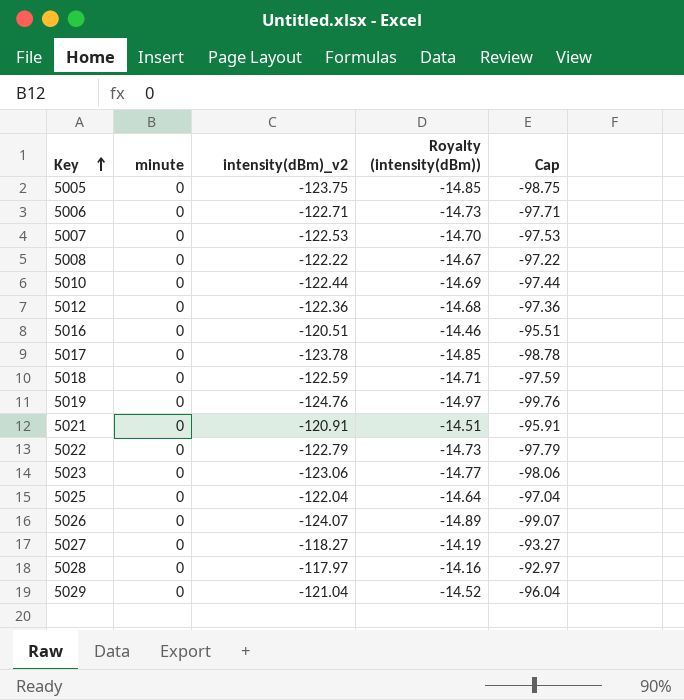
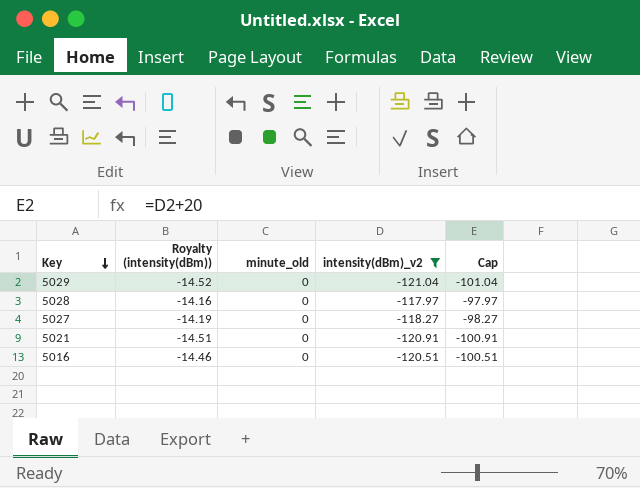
filter: none -> intensity(dBm)_v2 >= -121.04
row order: Key ascending -> Key descending
column Royalty (intensity(dBm)) | position: 4 -> 2
column name: minute -> minute_old
column Cap | formula: [intensity(dBm)_v2] + 25 -> [intensity(dBm)_v2] + 20

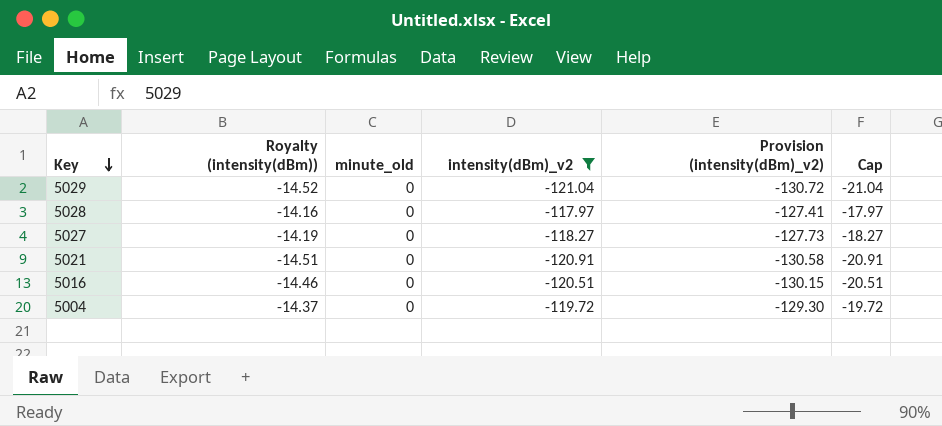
column Provision (intensity(dBm)_v2) | formula: none -> [intensity(dBm)_v2] * 1.08
column Cap | formula: [intensity(dBm)_v2] + 20 -> [intensity(dBm)_v2] + 100
row 5004: none -> -14.37 | 0 | -119.72 | -129.30 | -19.72

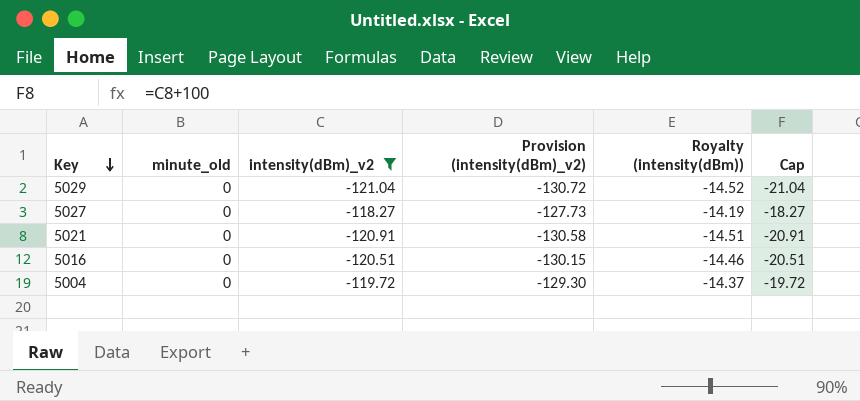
column Royalty (intensity(dBm)) | position: 2 -> 5
row 5028: -14.16 | 0 | -117.97 | -127.41 | -17.97 -> none

